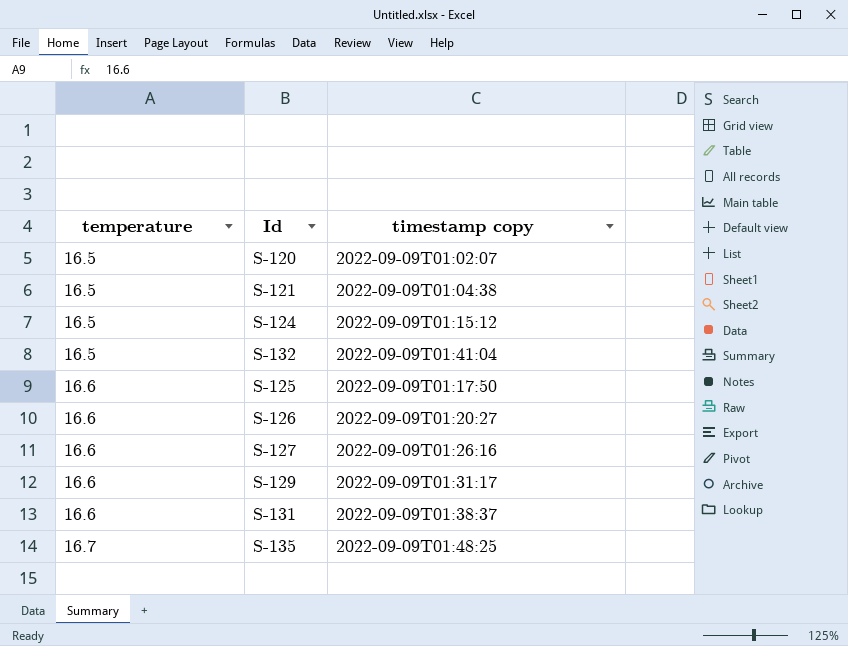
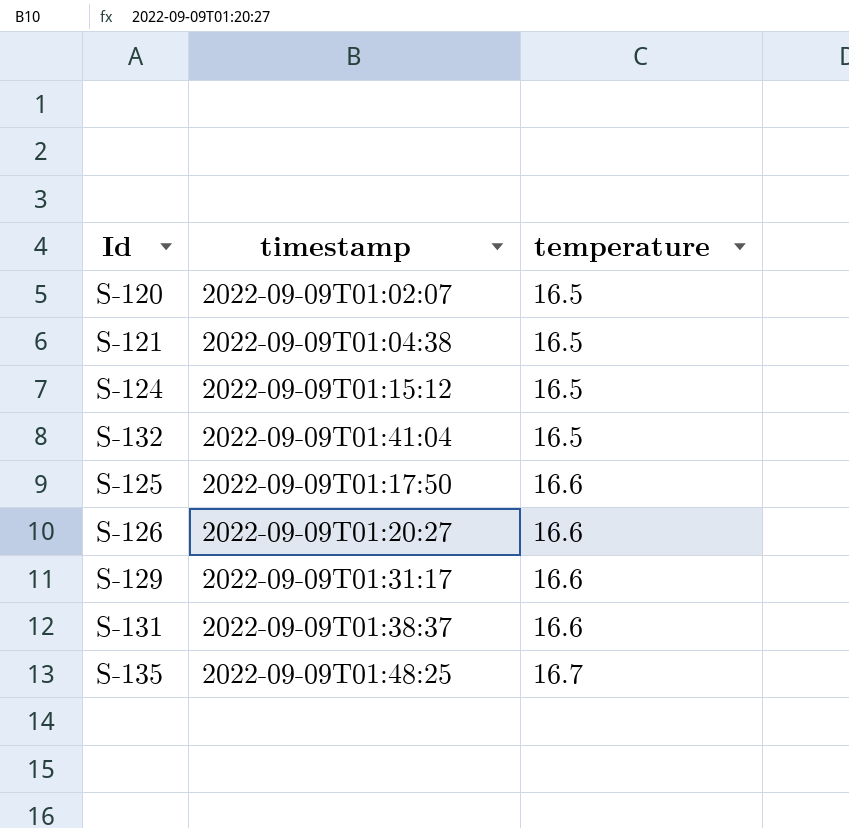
column name: timestamp copy -> timestamp
column temperature | position: 1 -> 3
row S-127: 16.6 | 2022-09-09T01:26:16 -> none

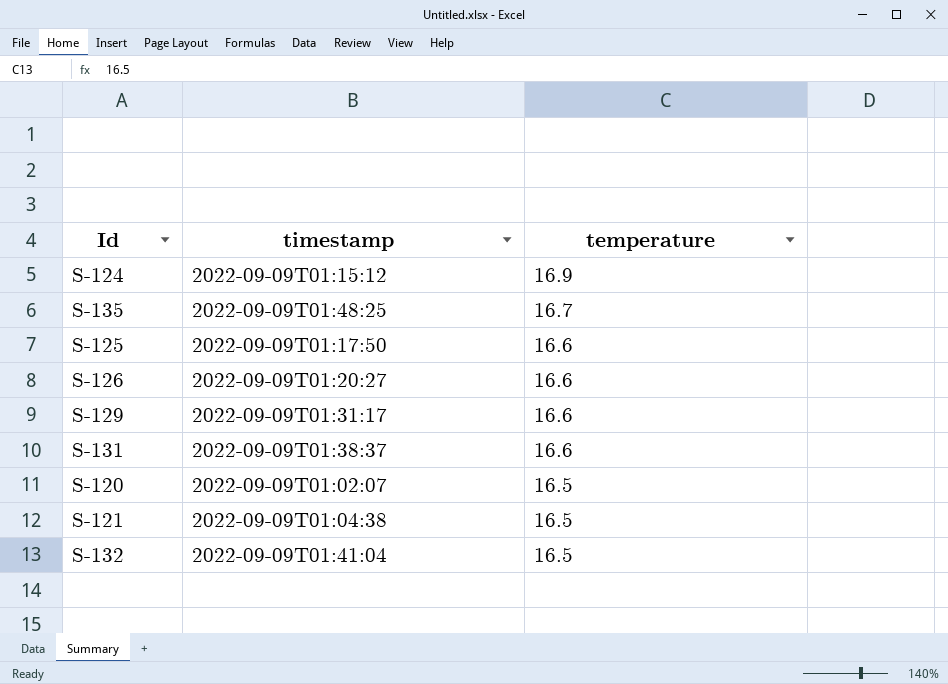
row order: temperature ascending -> temperature descending
S-124 | temperature: 16.5 -> 16.9

